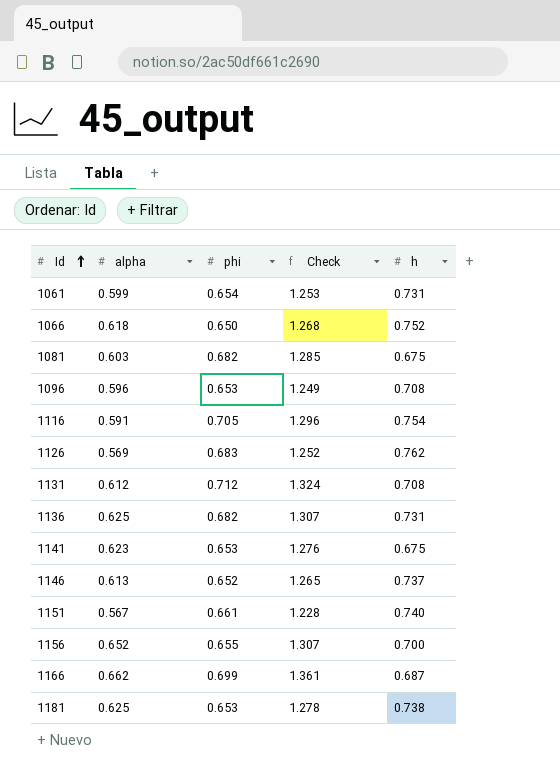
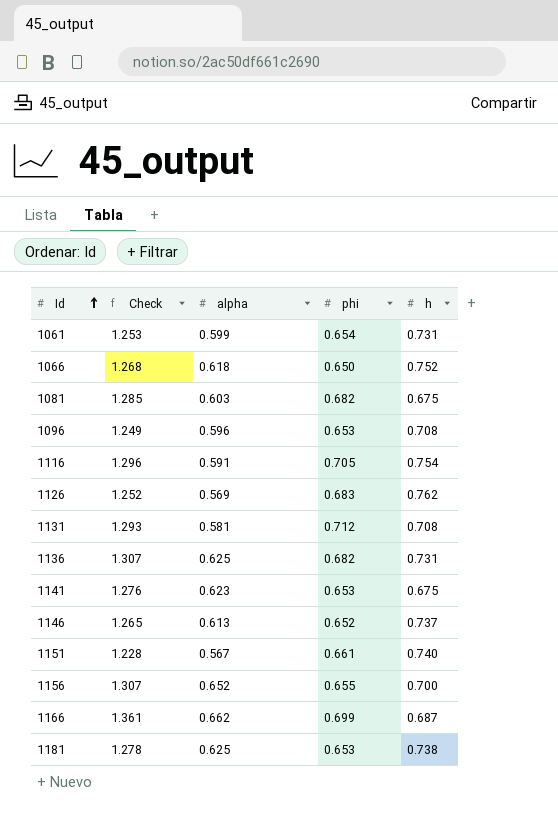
column Check | position: 4 -> 2
1131 | Check: 1.324 -> 1.293
1131 | alpha: 0.612 -> 0.581

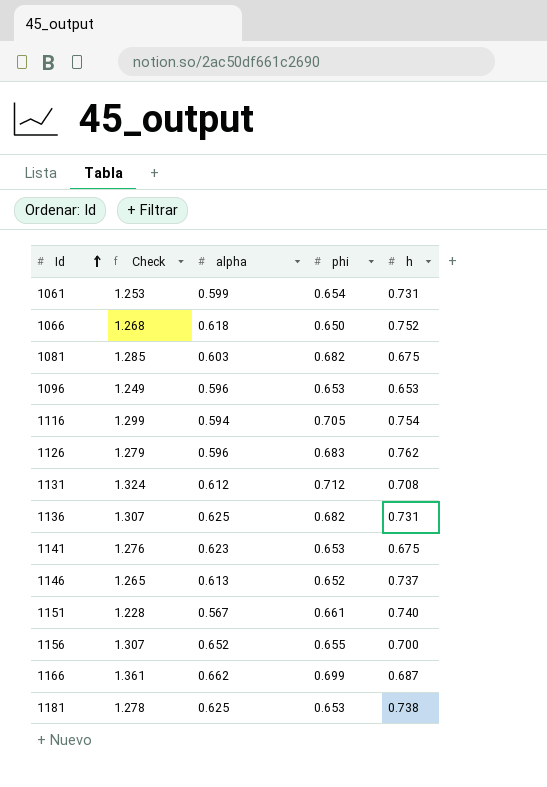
1096 | h: 0.708 -> 0.653
1116 | Check: 1.296 -> 1.299
1116 | alpha: 0.591 -> 0.594
1126 | Check: 1.252 -> 1.279
1126 | alpha: 0.569 -> 0.596
1131 | Check: 1.293 -> 1.324
1131 | alpha: 0.581 -> 0.612

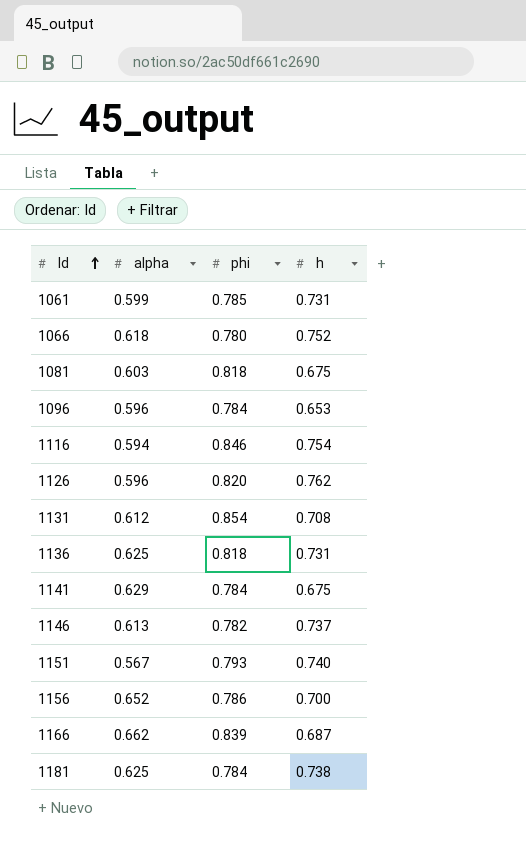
column Check | formula: [alpha] + [phi] -> none
1061 | phi: 0.654 -> 0.785
1066 | phi: 0.650 -> 0.780
1081 | phi: 0.682 -> 0.818
1096 | phi: 0.653 -> 0.784
1116 | phi: 0.705 -> 0.846
1126 | phi: 0.683 -> 0.820
1131 | phi: 0.712 -> 0.854
1136 | phi: 0.682 -> 0.818
1141 | alpha: 0.623 -> 0.629
1141 | phi: 0.653 -> 0.784
1146 | phi: 0.652 -> 0.782
1151 | phi: 0.661 -> 0.793
1156 | phi: 0.655 -> 0.786
1166 | phi: 0.699 -> 0.839
1181 | phi: 0.653 -> 0.784

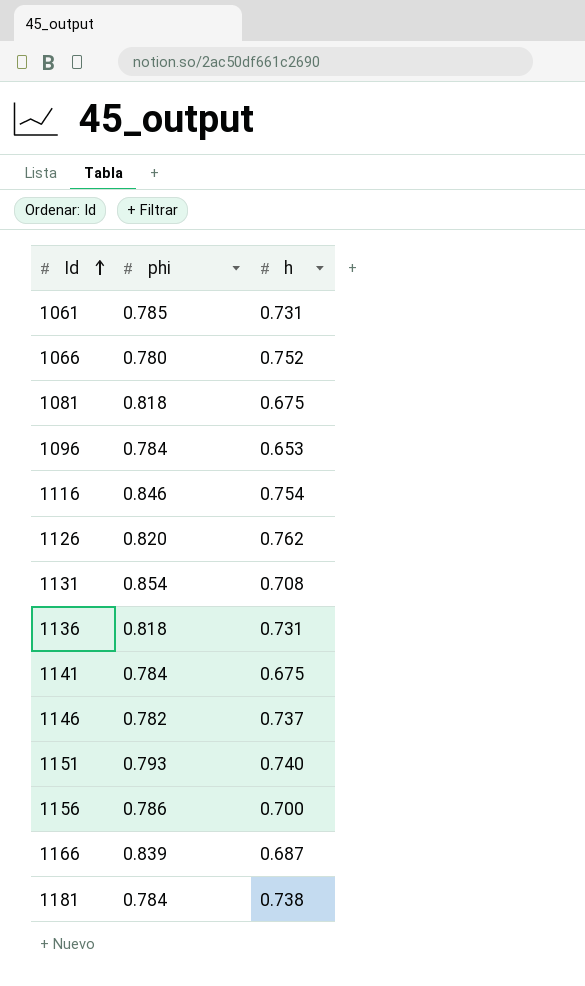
column alpha | position: 2 -> none

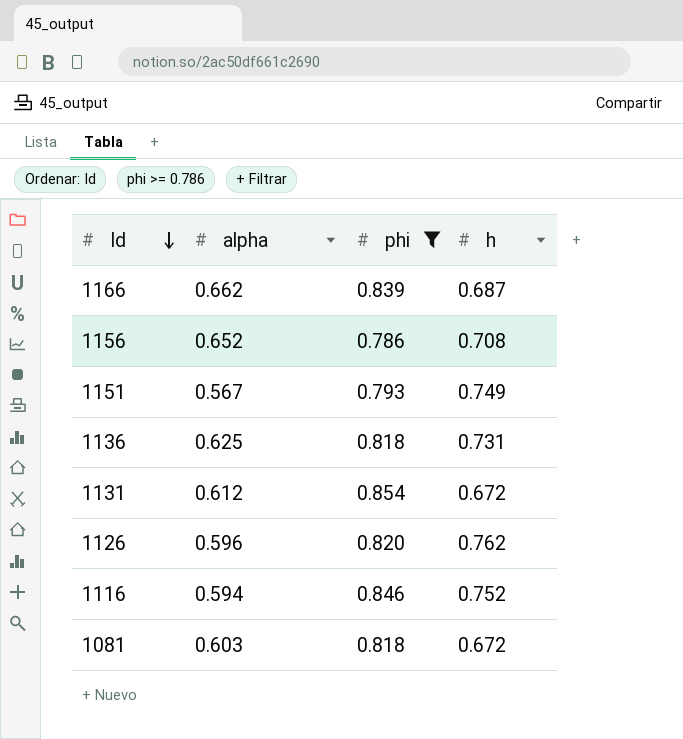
filter: none -> phi >= 0.786
row order: Id ascending -> Id descending
column alpha | position: none -> 2
1156 | h: 0.700 -> 0.708
1151 | h: 0.740 -> 0.749
1131 | h: 0.708 -> 0.672
1116 | h: 0.754 -> 0.752
1081 | h: 0.675 -> 0.672

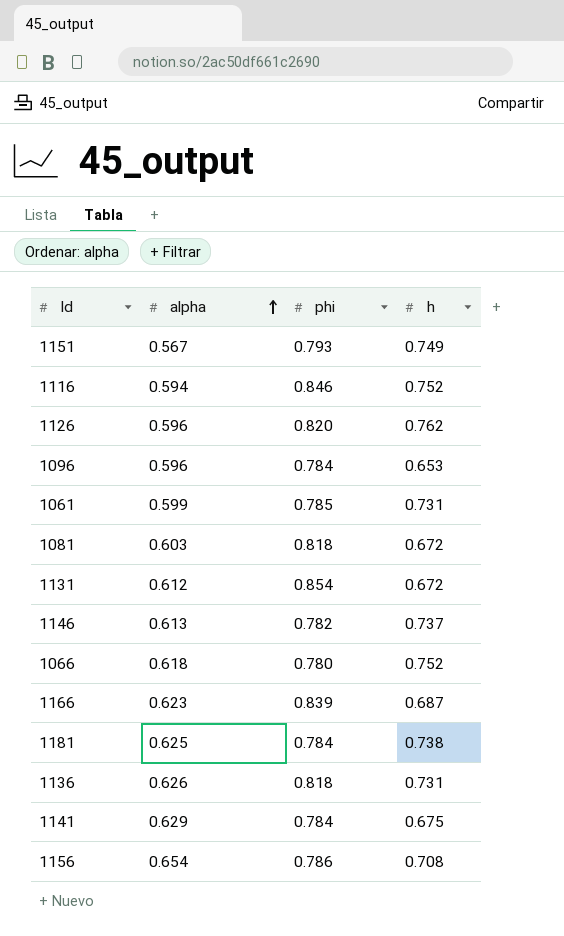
filter: phi >= 0.786 -> none
row order: Id descending -> alpha ascending
1166 | alpha: 0.662 -> 0.623
1136 | alpha: 0.625 -> 0.626
1156 | alpha: 0.652 -> 0.654

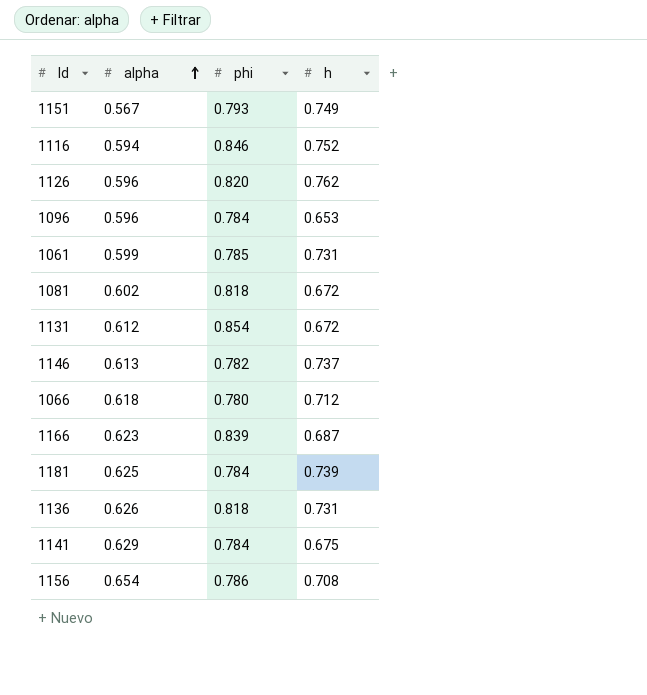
1081 | alpha: 0.603 -> 0.602
1066 | h: 0.752 -> 0.712
1181 | h: 0.738 -> 0.739

